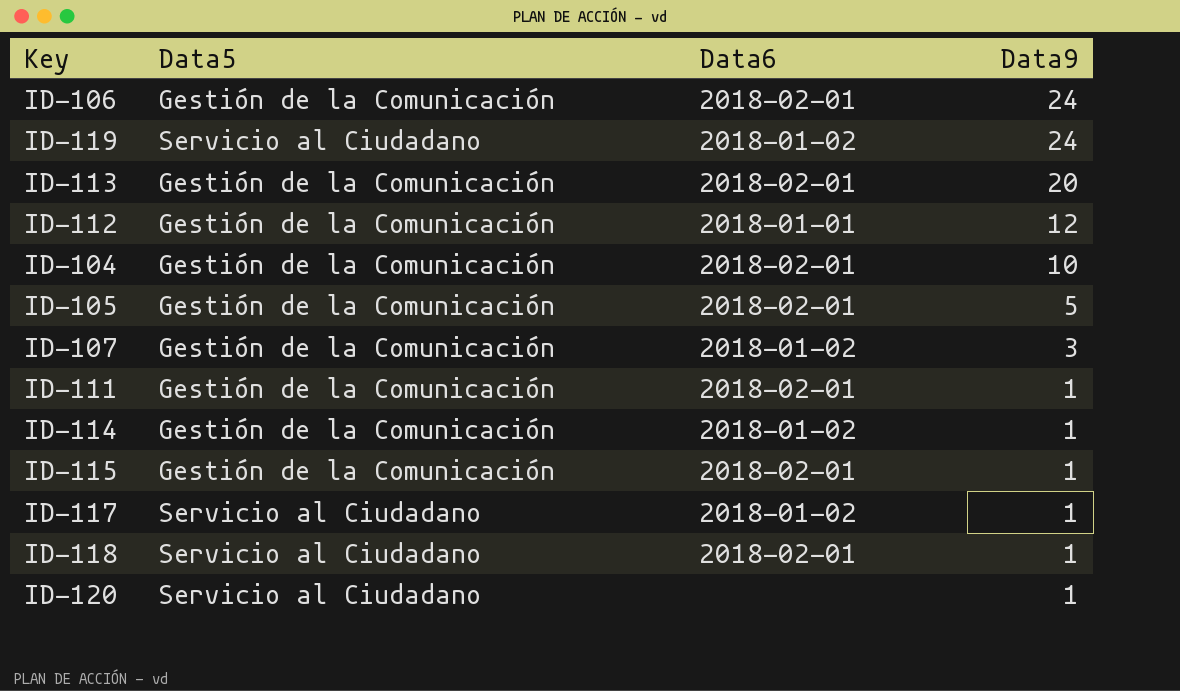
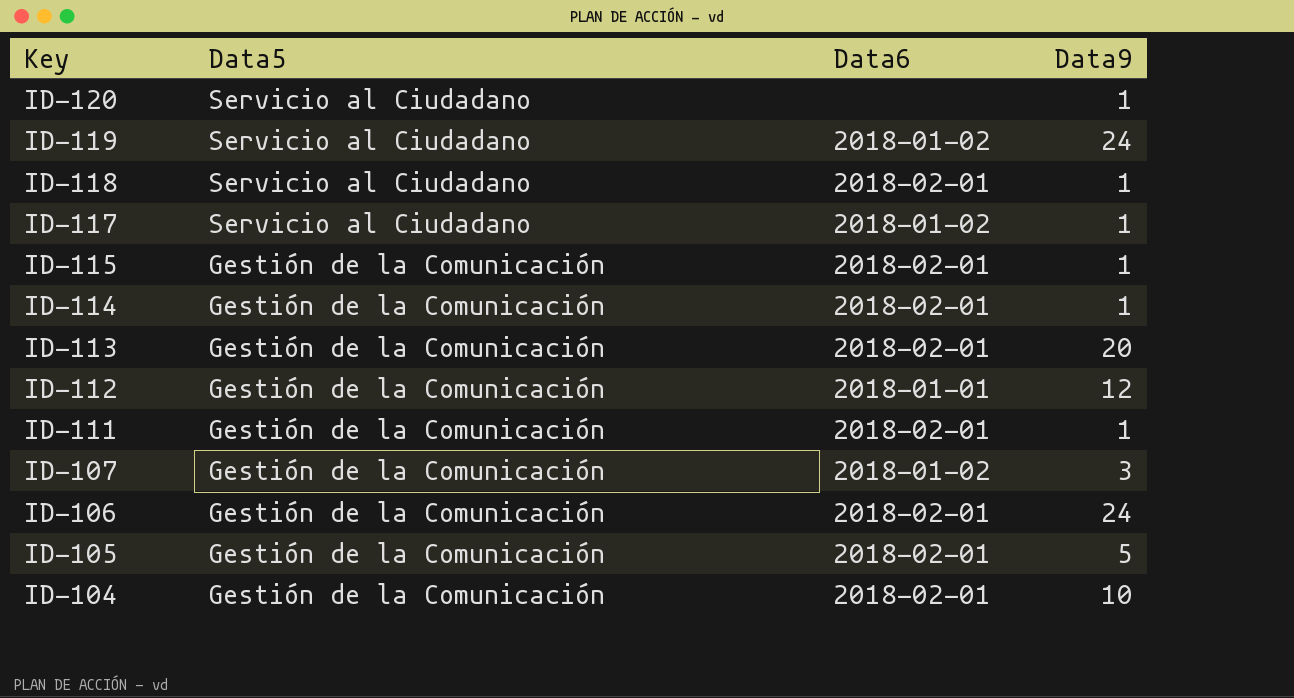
row order: Data9 descending -> Key descending
ID-114 | Data6: 2018-01-02 -> 2018-02-01

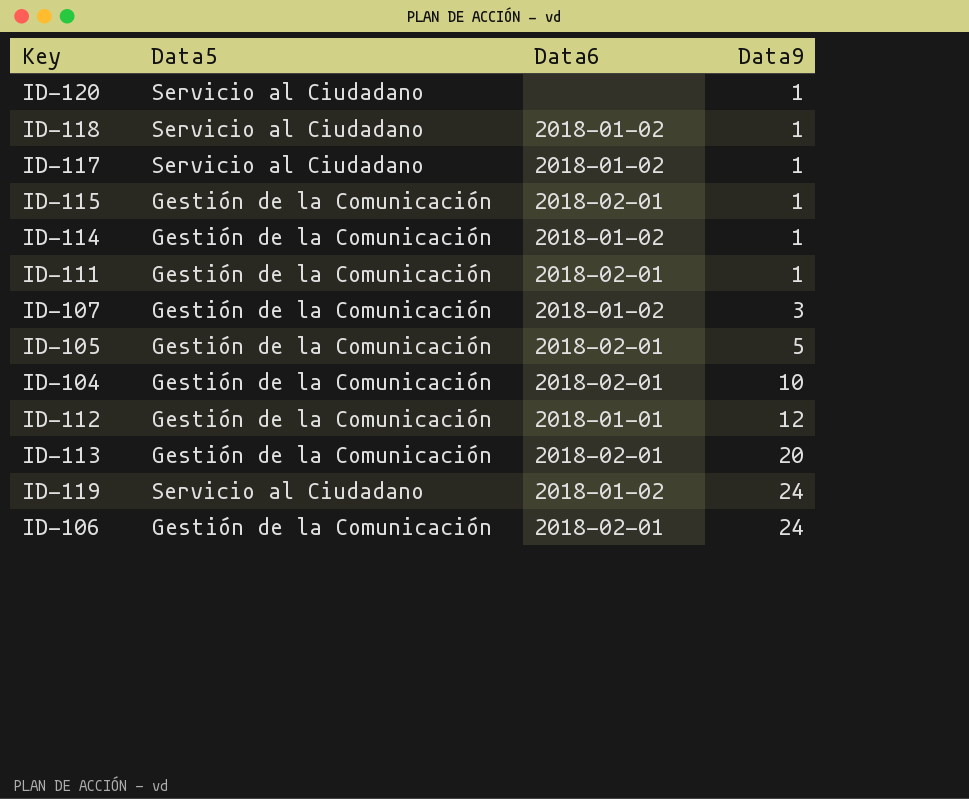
row order: Key descending -> Data9 ascending
ID-118 | Data6: 2018-02-01 -> 2018-01-02
ID-114 | Data6: 2018-02-01 -> 2018-01-02

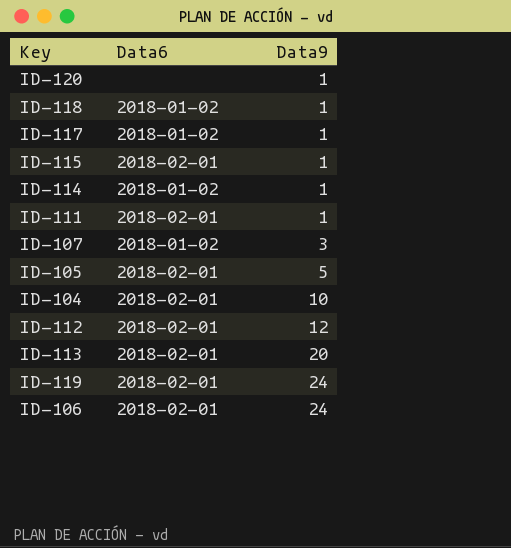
column Data5 | position: 2 -> none
ID-112 | Data6: 2018-01-01 -> 2018-02-01
ID-119 | Data6: 2018-01-02 -> 2018-02-01

